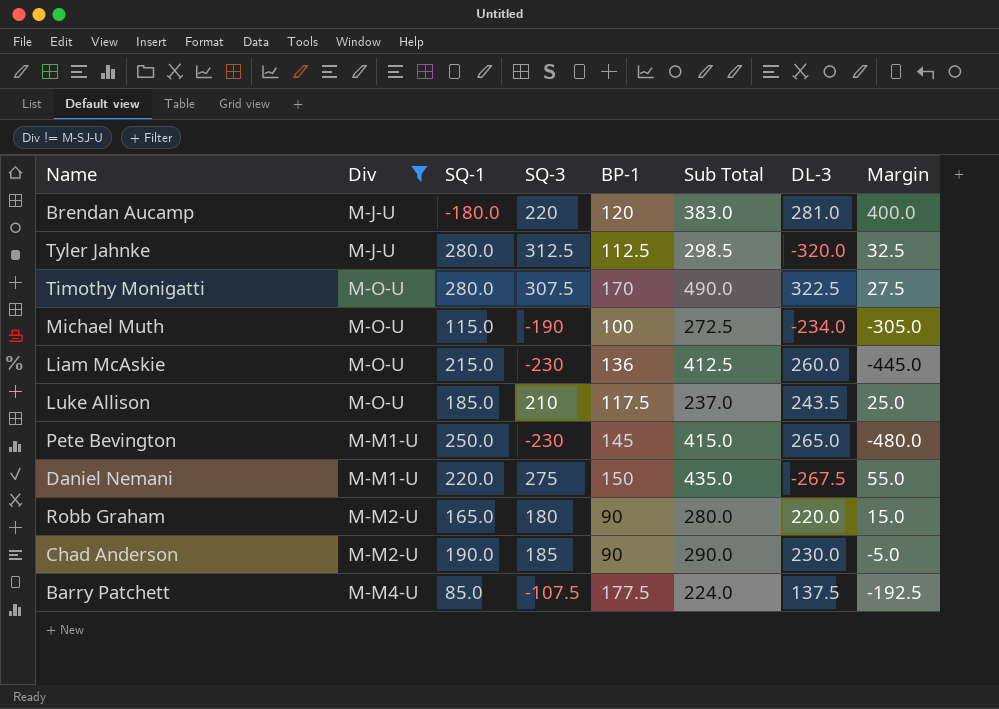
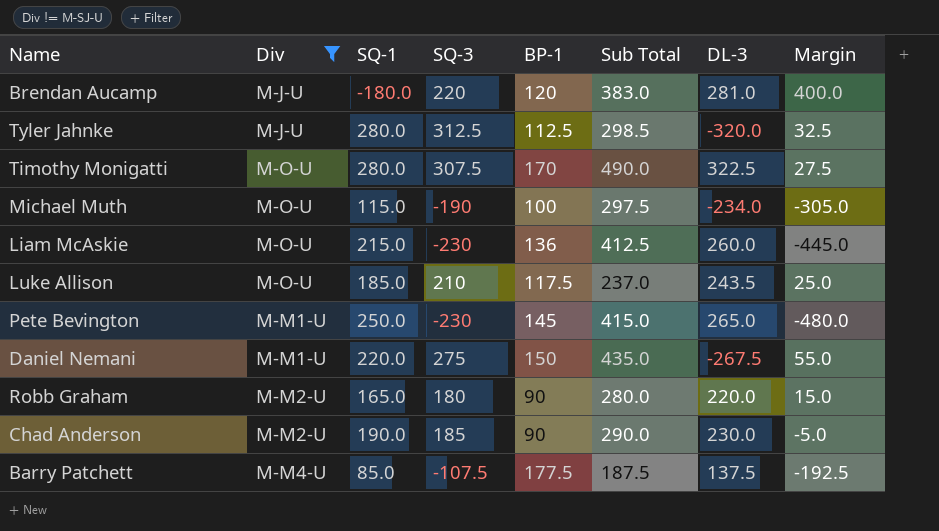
Michael Muth | Sub Total: 272.5 -> 297.5
Barry Patchett | Sub Total: 224.0 -> 187.5

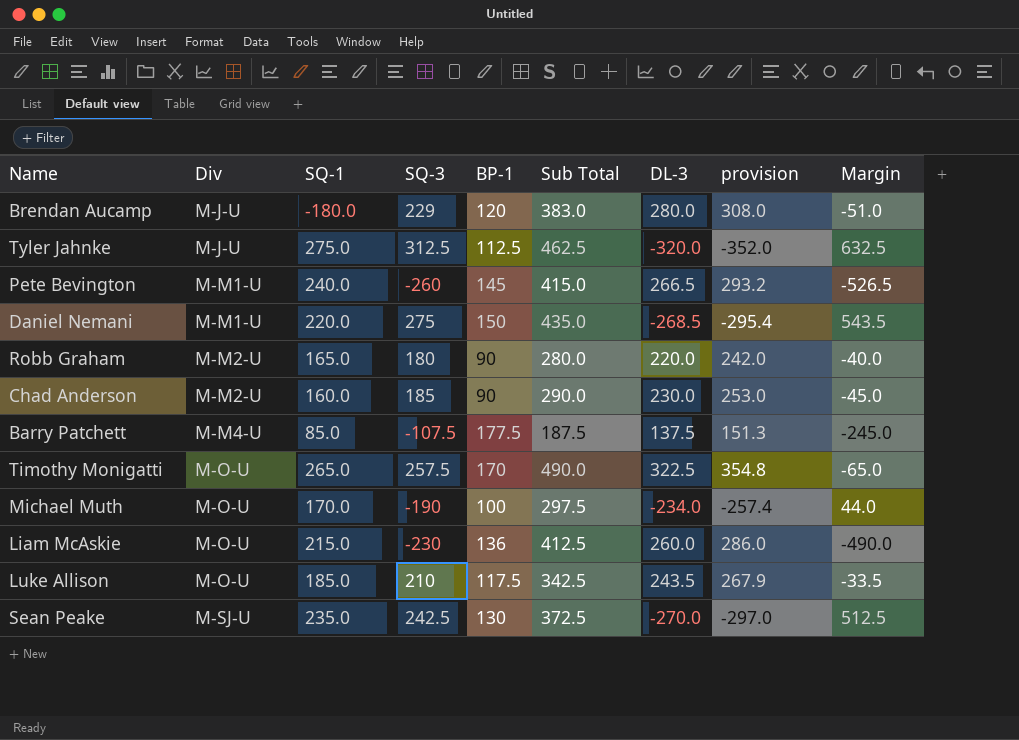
filter: Div != M-SJ-U -> none
row order: none -> Div ascending
column provision | formula: none -> [DL-3] * 1.1
column Margin | formula: [SQ-3] - [SQ-1] -> [SQ-3] - [DL-3]
Brendan Aucamp | SQ-3: 220 -> 229
Brendan Aucamp | DL-3: 281.0 -> 280.0
Tyler Jahnke | SQ-1: 280.0 -> 275.0
Tyler Jahnke | Sub Total: 298.5 -> 462.5
Pete Bevington | SQ-1: 250.0 -> 240.0
Pete Bevington | SQ-3: -230 -> -260
Pete Bevington | DL-3: 265.0 -> 266.5
Daniel Nemani | DL-3: -267.5 -> -268.5
Chad Anderson | SQ-1: 190.0 -> 160.0
Timothy Monigatti | SQ-1: 280.0 -> 265.0
Timothy Monigatti | SQ-3: 307.5 -> 257.5
Michael Muth | SQ-1: 115.0 -> 170.0
Luke Allison | Sub Total: 237.0 -> 342.5

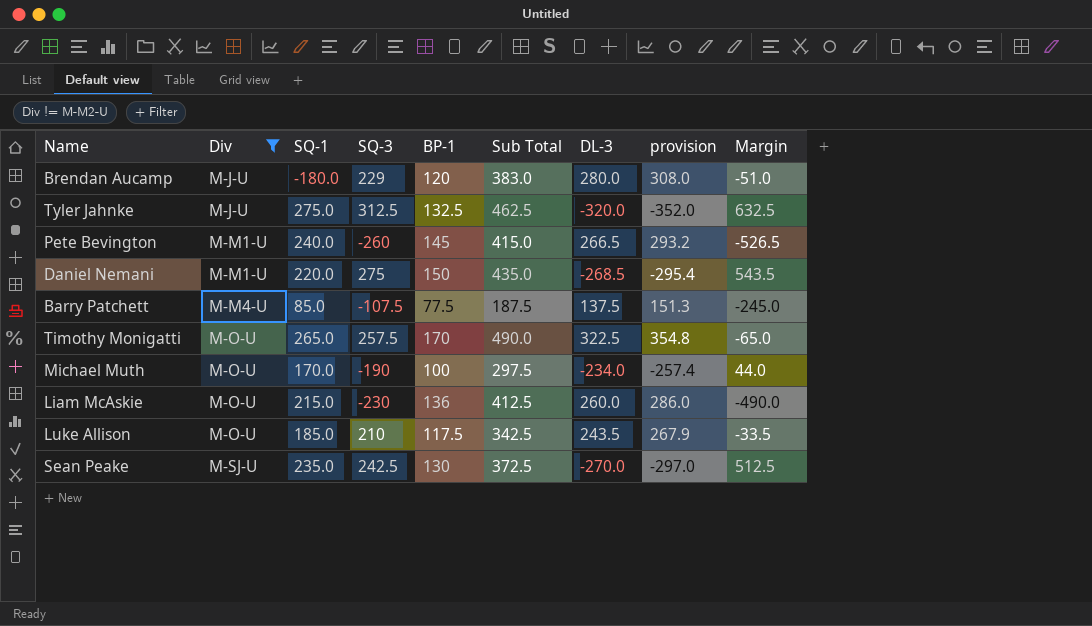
filter: none -> Div != M-M2-U
Tyler Jahnke | BP-1: 112.5 -> 132.5
Barry Patchett | BP-1: 177.5 -> 77.5

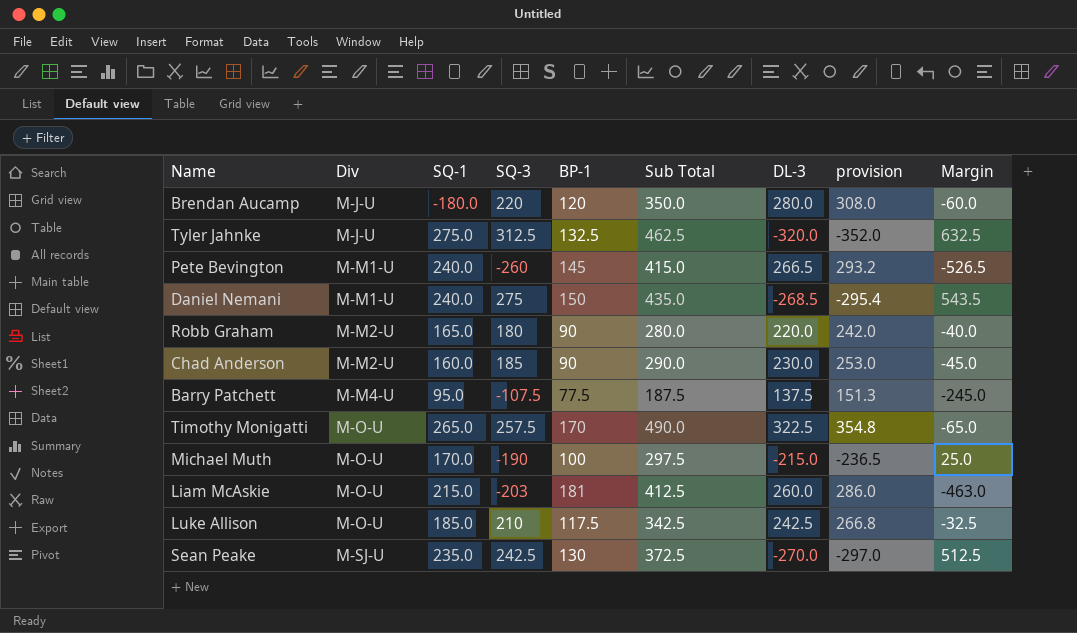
filter: Div != M-M2-U -> none
Brendan Aucamp | SQ-3: 229 -> 220
Brendan Aucamp | Sub Total: 383.0 -> 350.0
Brendan Aucamp | Margin: -51.0 -> -60.0
Daniel Nemani | SQ-1: 220.0 -> 240.0
Barry Patchett | SQ-1: 85.0 -> 95.0
Michael Muth | DL-3: -234.0 -> -215.0
Michael Muth | provision: -257.4 -> -236.5
Michael Muth | Margin: 44.0 -> 25.0
Liam McAskie | SQ-3: -230 -> -203
Liam McAskie | BP-1: 136 -> 181
Liam McAskie | Margin: -490.0 -> -463.0
Luke Allison | DL-3: 243.5 -> 242.5
Luke Allison | provision: 267.9 -> 266.8
Luke Allison | Margin: -33.5 -> -32.5

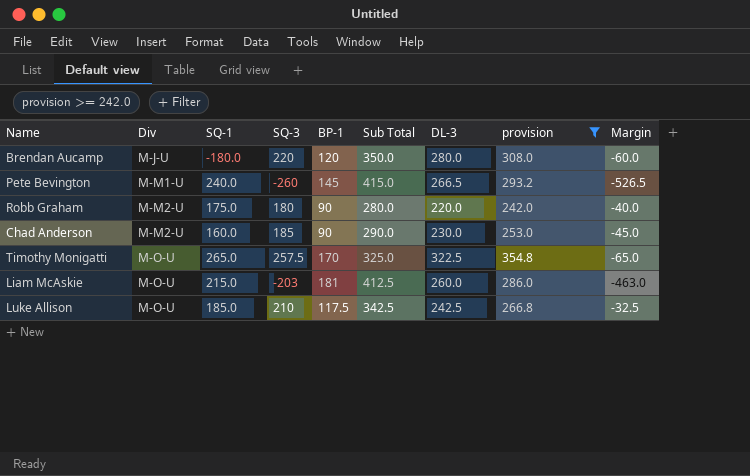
filter: none -> provision >= 242.0
Robb Graham | SQ-1: 165.0 -> 175.0
Timothy Monigatti | Sub Total: 490.0 -> 325.0

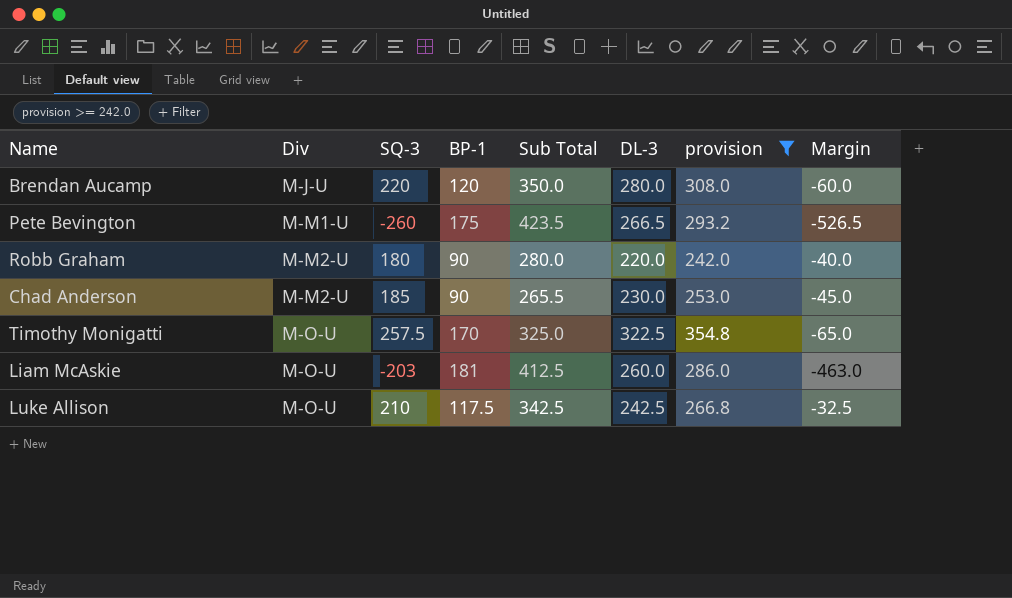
column SQ-1 | position: 3 -> none
Pete Bevington | BP-1: 145 -> 175
Pete Bevington | Sub Total: 415.0 -> 423.5
Chad Anderson | Sub Total: 290.0 -> 265.5

